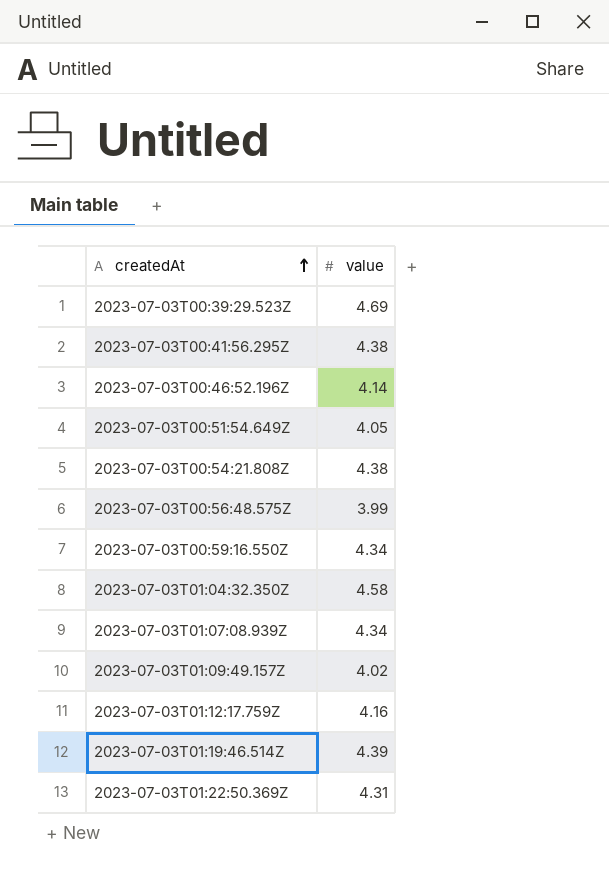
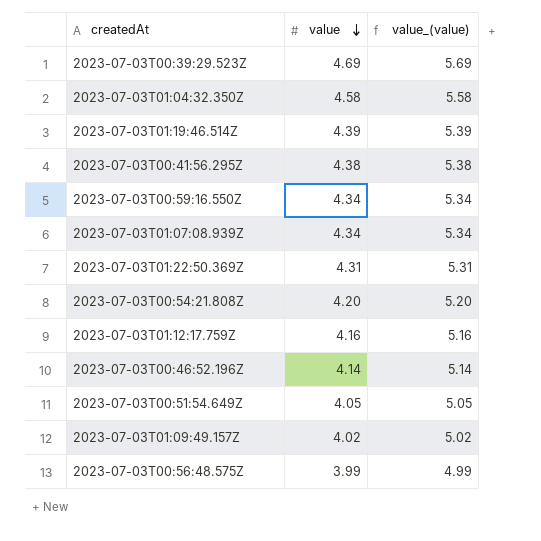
row order: createdAt ascending -> value descending
column value_(value) | formula: none -> [value] + 1
2023-07-03T00:54:21.808Z | value: 4.38 -> 4.20

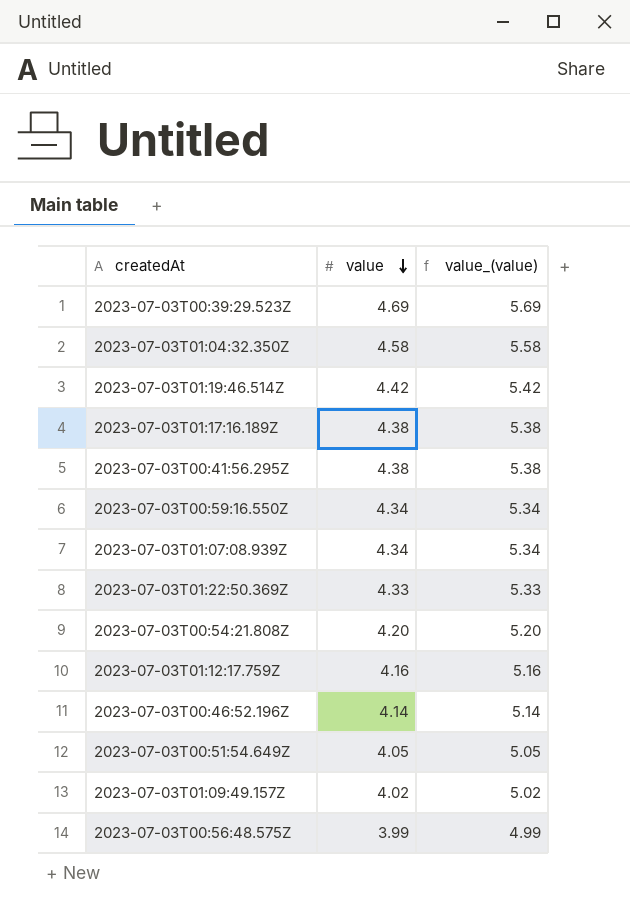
2023-07-03T01:19:46.514Z | value: 4.39 -> 4.42
2023-07-03T01:19:46.514Z | value_(value): 5.39 -> 5.42
row 2023-07-03T01:17:16.189Z: none -> 4.38 | 5.38
2023-07-03T01:22:50.369Z | value: 4.31 -> 4.33
2023-07-03T01:22:50.369Z | value_(value): 5.31 -> 5.33

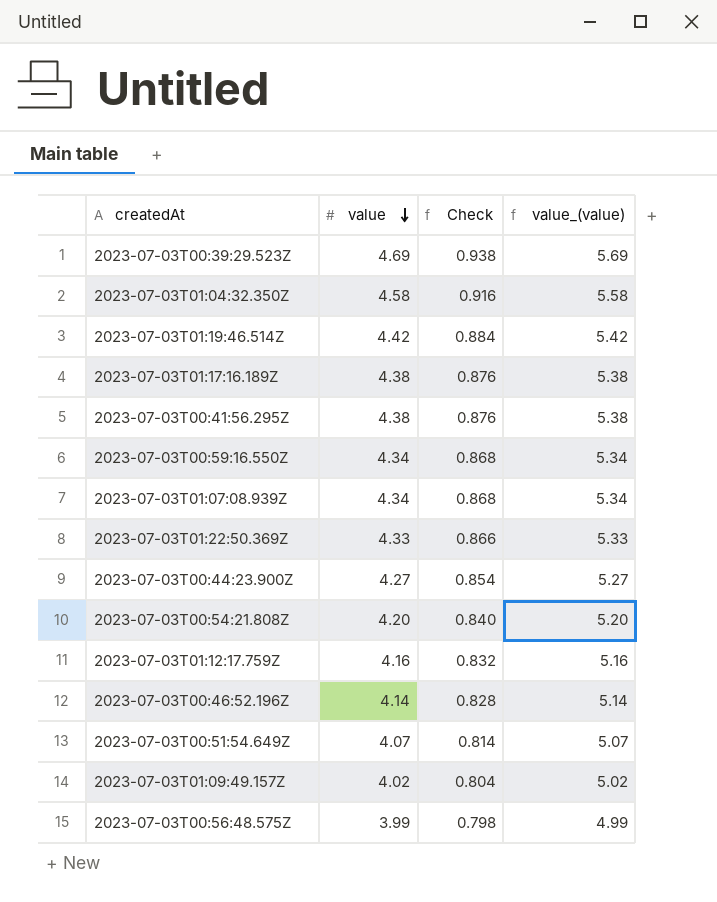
column Check | formula: none -> [value] * 0.2
row 2023-07-03T00:44:23.900Z: none -> 4.27 | 0.854 | 5.27
2023-07-03T00:51:54.649Z | value: 4.05 -> 4.07
2023-07-03T00:51:54.649Z | value_(value): 5.05 -> 5.07

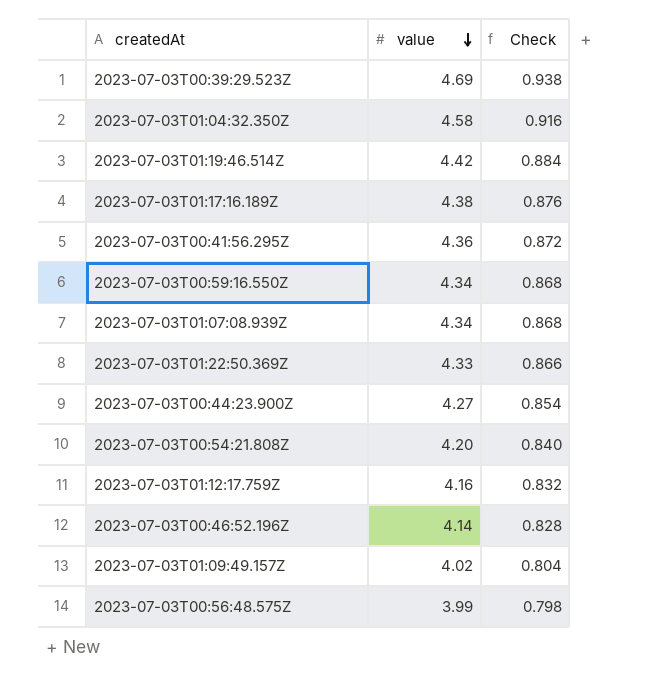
column value_(value) | formula: [value] + 1 -> none
row 2023-07-03T00:51:54.649Z: 4.07 | 0.814 | 5.07 -> none
2023-07-03T00:41:56.295Z | value: 4.38 -> 4.36
2023-07-03T00:41:56.295Z | Check: 0.876 -> 0.872

